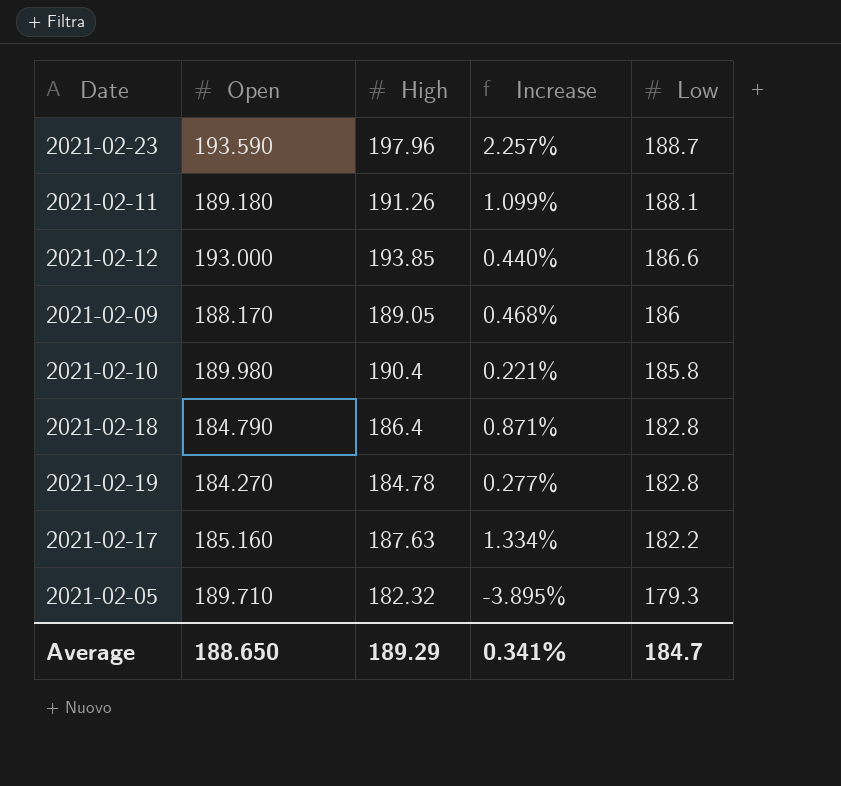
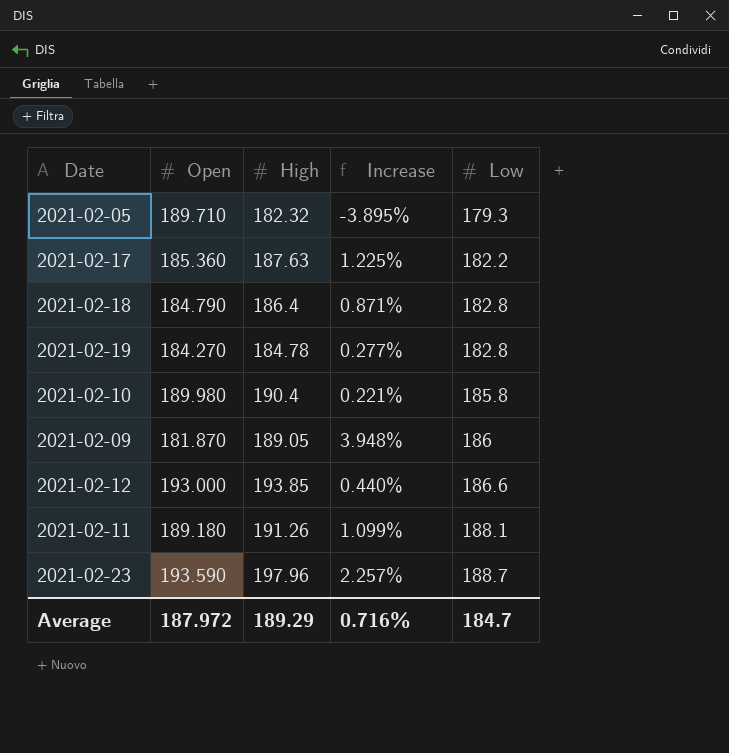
row order: Low descending -> Low ascending
2021-02-17 | Open: 185.160 -> 185.360
2021-02-17 | Increase: 1.334% -> 1.225%
2021-02-09 | Open: 188.170 -> 181.870
2021-02-09 | Increase: 0.468% -> 3.948%
Average | Open: 188.650 -> 187.972
Average | Increase: 0.341% -> 0.716%

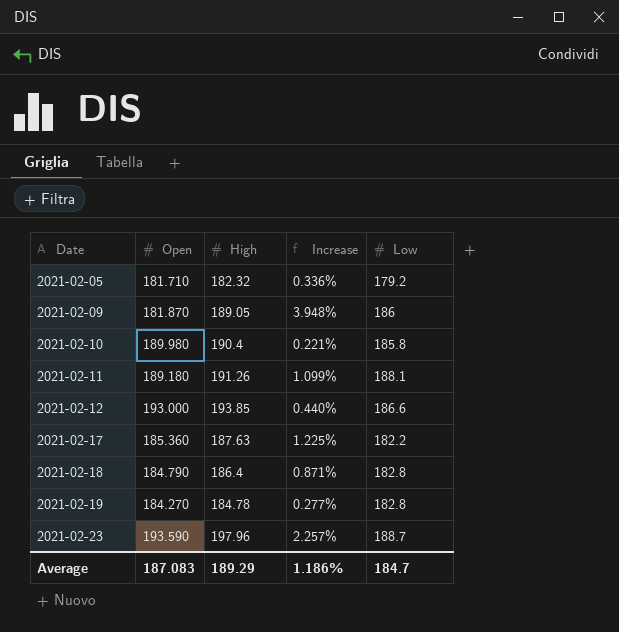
row order: Low ascending -> Date ascending
2021-02-05 | Open: 189.710 -> 181.710
2021-02-05 | Increase: -3.895% -> 0.336%
2021-02-05 | Low: 179.3 -> 179.2
Average | Open: 187.972 -> 187.083
Average | Increase: 0.716% -> 1.186%

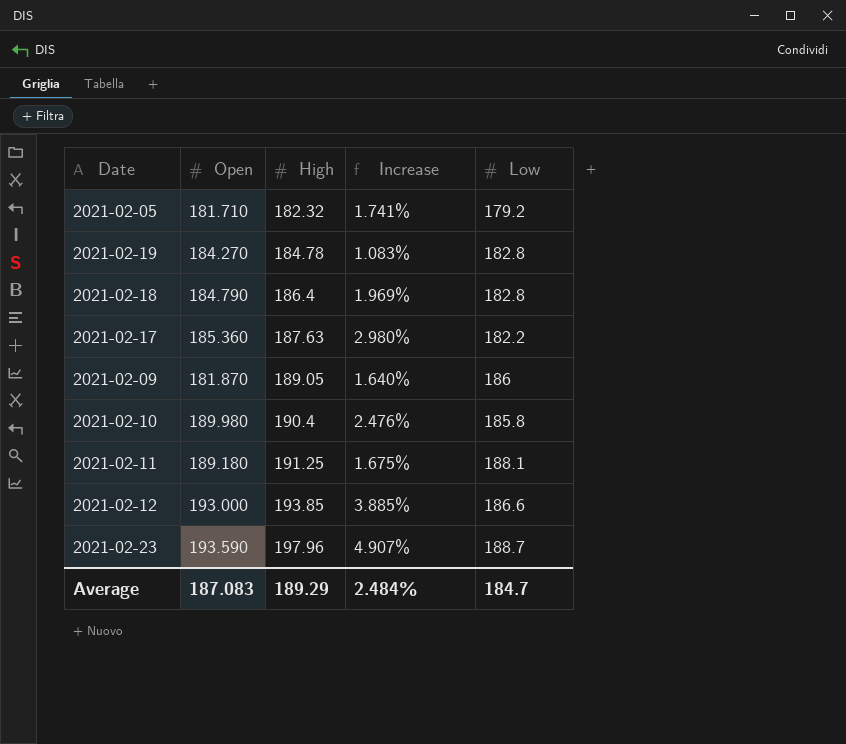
row order: Date ascending -> High ascending
column Increase | formula: ([High] - [Open]) / [Open] -> ([High] - [Low]) / [Low]
2021-02-11 | High: 191.26 -> 191.25
Average | Increase: 1.186% -> 2.484%

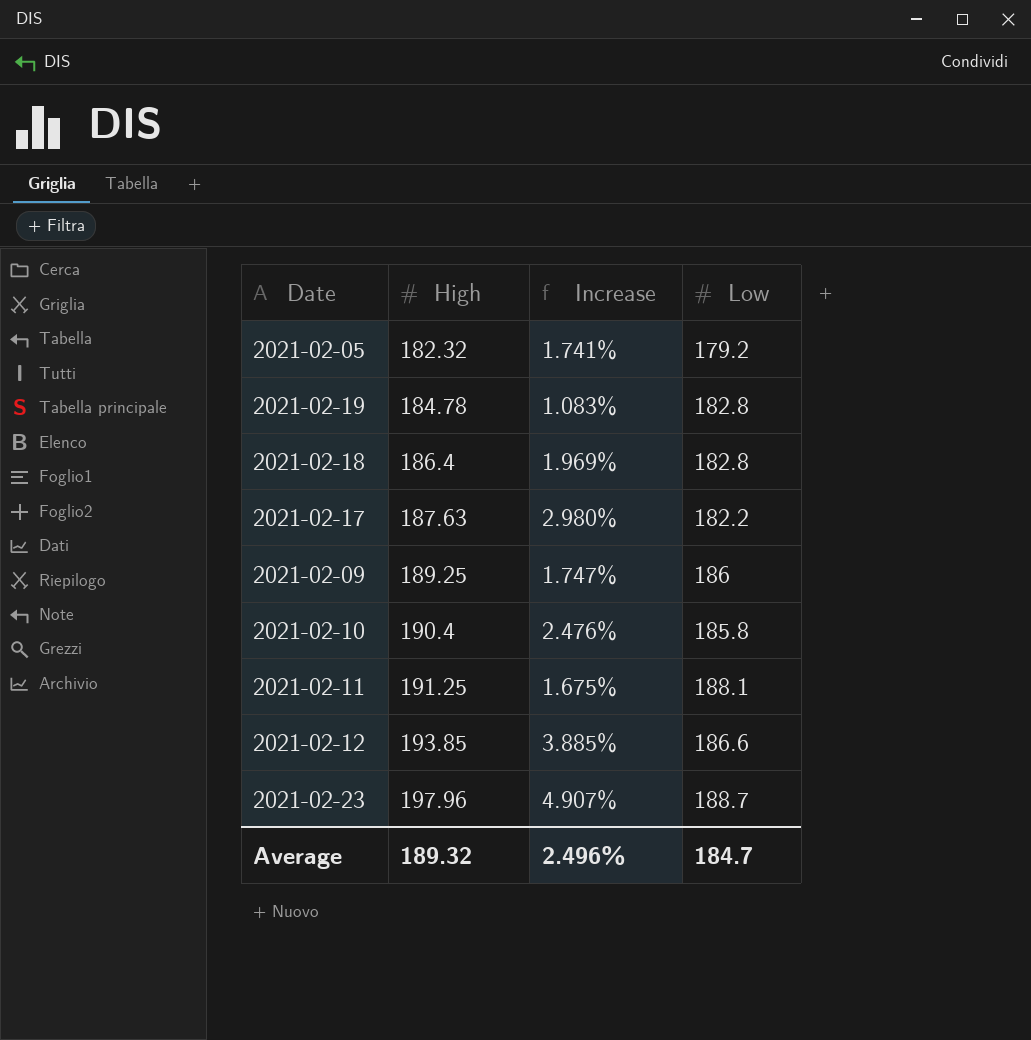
column Open | position: 2 -> none
2021-02-09 | High: 189.05 -> 189.25
2021-02-09 | Increase: 1.640% -> 1.747%
Average | High: 189.29 -> 189.32
Average | Increase: 2.484% -> 2.496%

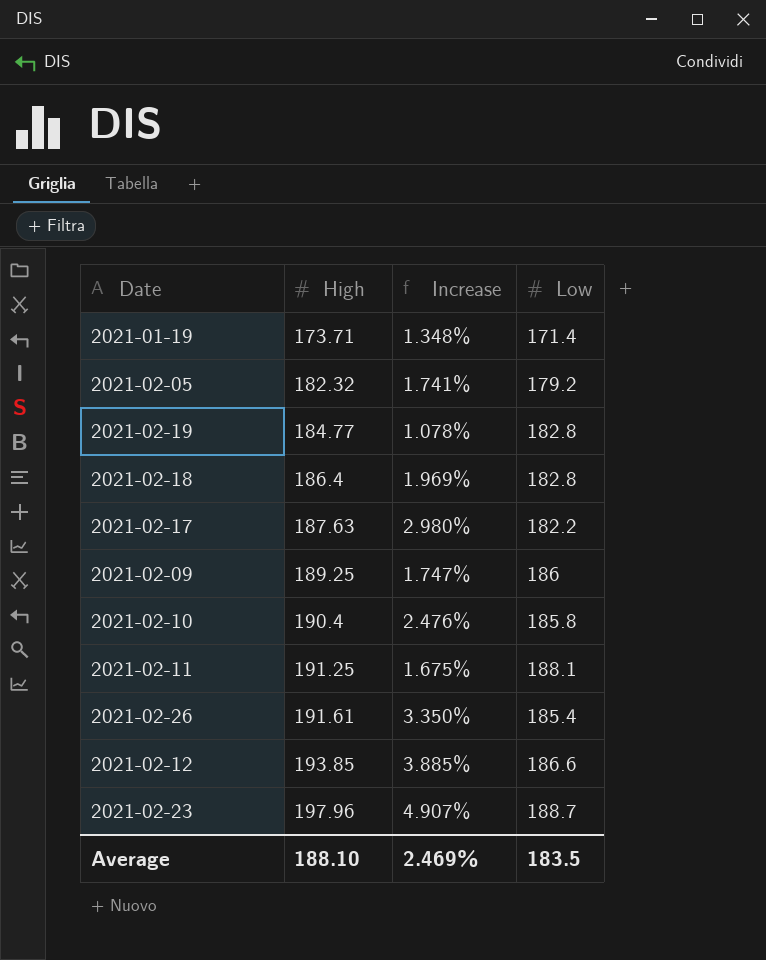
row 2021-01-19: none -> 173.71 | 1.348% | 171.4
2021-02-19 | High: 184.78 -> 184.77
2021-02-19 | Increase: 1.083% -> 1.078%
row 2021-02-26: none -> 191.61 | 3.350% | 185.4
Average | High: 189.32 -> 188.10
Average | Increase: 2.496% -> 2.469%
Average | Low: 184.7 -> 183.5

